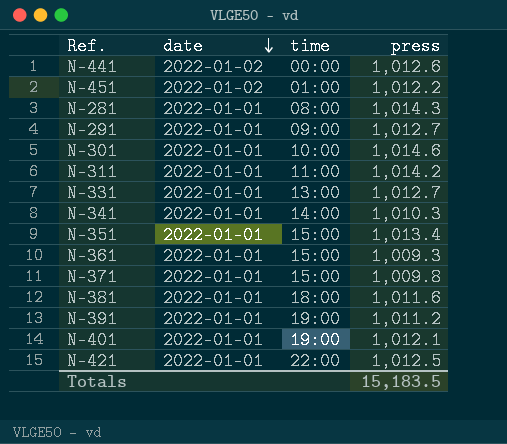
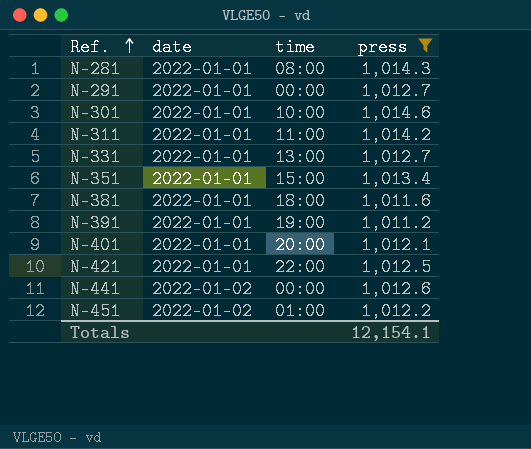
filter: none -> press >= 1,011.2
row order: date descending -> Ref. ascending
N-291 | time: 09:00 -> 00:00
N-401 | time: 19:00 -> 20:00
Totals | press: 15,183.5 -> 12,154.1

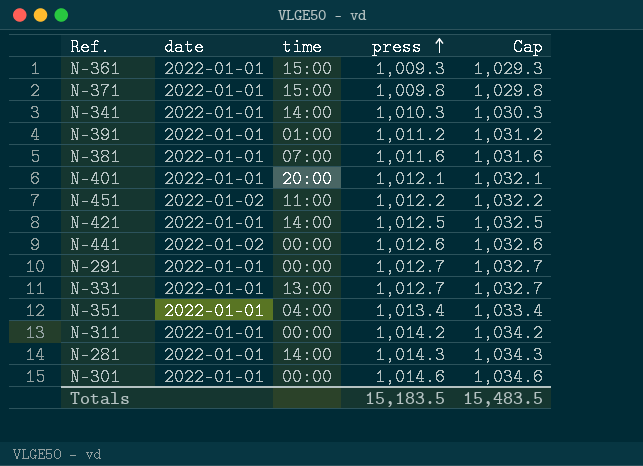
filter: press >= 1,011.2 -> none
row order: Ref. ascending -> press ascending
column Cap | formula: none -> [press] + 20
N-391 | time: 19:00 -> 01:00
N-381 | time: 18:00 -> 07:00
N-451 | time: 01:00 -> 11:00
N-421 | time: 22:00 -> 14:00
N-351 | time: 15:00 -> 04:00
N-311 | time: 11:00 -> 00:00
N-281 | time: 08:00 -> 14:00
N-301 | time: 10:00 -> 00:00
Totals | press: 12,154.1 -> 15,183.5

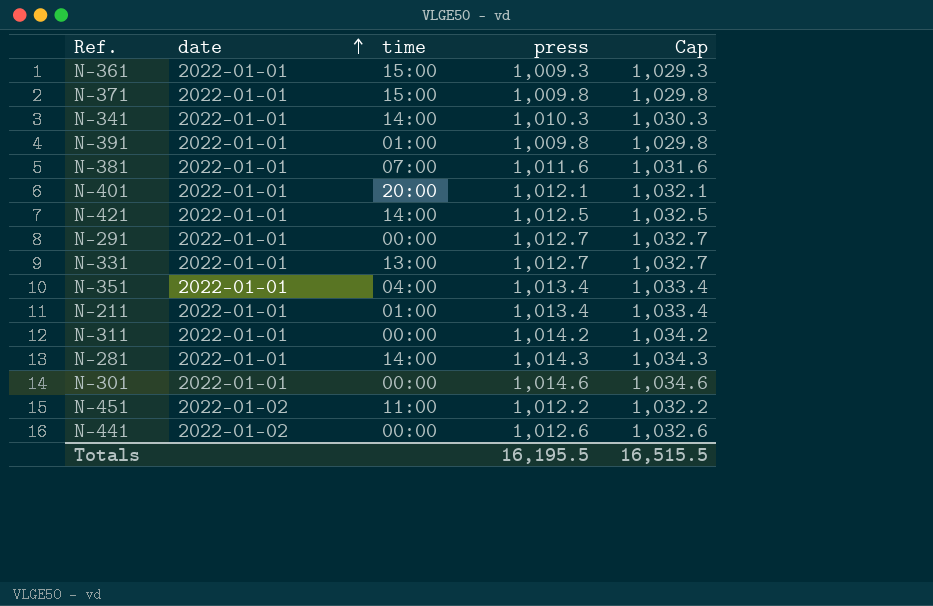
row order: press ascending -> date ascending
N-391 | press: 1,011.2 -> 1,009.8
N-391 | Cap: 1,031.2 -> 1,029.8
row N-211: none -> 2022-01-01 | 01:00 | 1,013.4 | 1,033.4
Totals | press: 15,183.5 -> 16,195.5
Totals | Cap: 15,483.5 -> 16,515.5

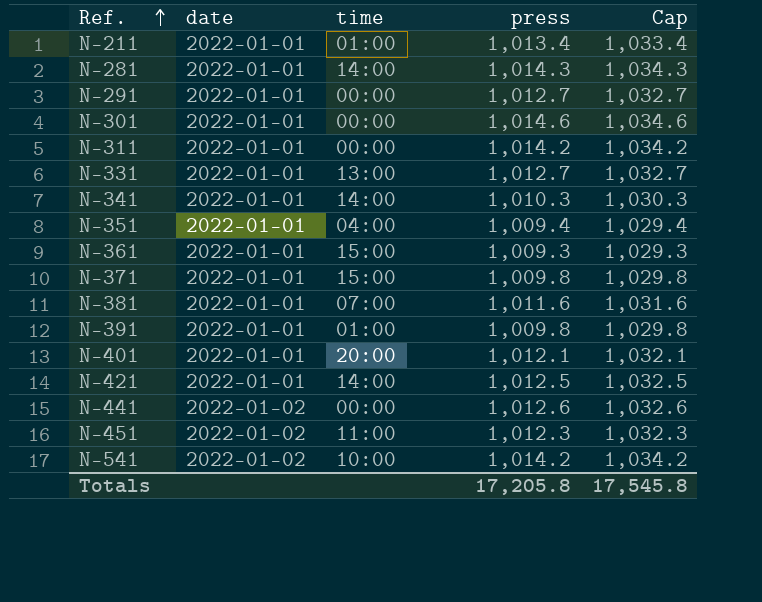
row order: date ascending -> Ref. ascending
N-351 | press: 1,013.4 -> 1,009.4
N-351 | Cap: 1,033.4 -> 1,029.4
N-451 | press: 1,012.2 -> 1,012.3
N-451 | Cap: 1,032.2 -> 1,032.3
row N-541: none -> 2022-01-02 | 10:00 | 1,014.2 | 1,034.2
Totals | press: 16,195.5 -> 17,205.8
Totals | Cap: 16,515.5 -> 17,545.8

